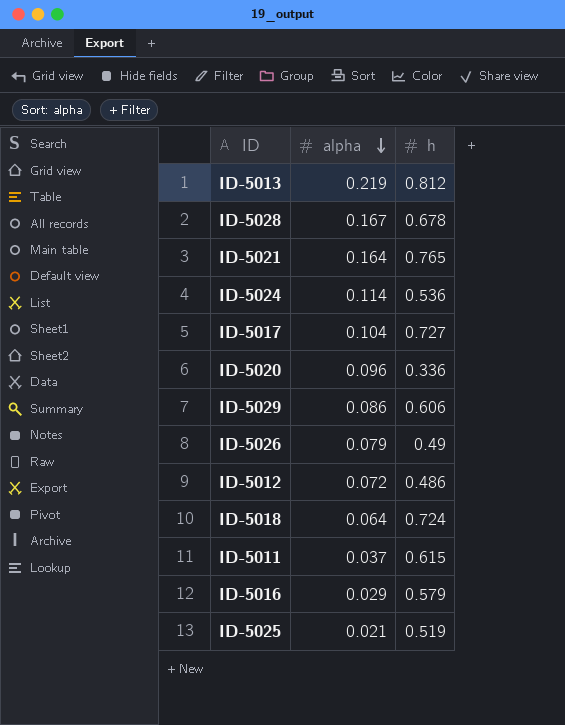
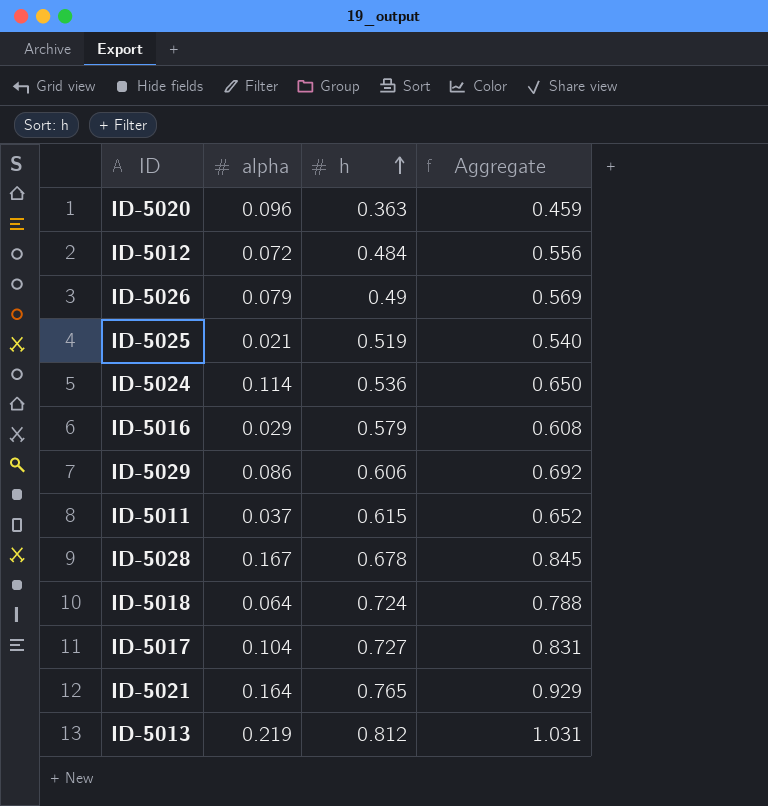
row order: alpha descending -> h ascending
column Aggregate | formula: none -> [alpha] + [h]
ID-5020 | h: 0.336 -> 0.363
ID-5012 | h: 0.486 -> 0.484

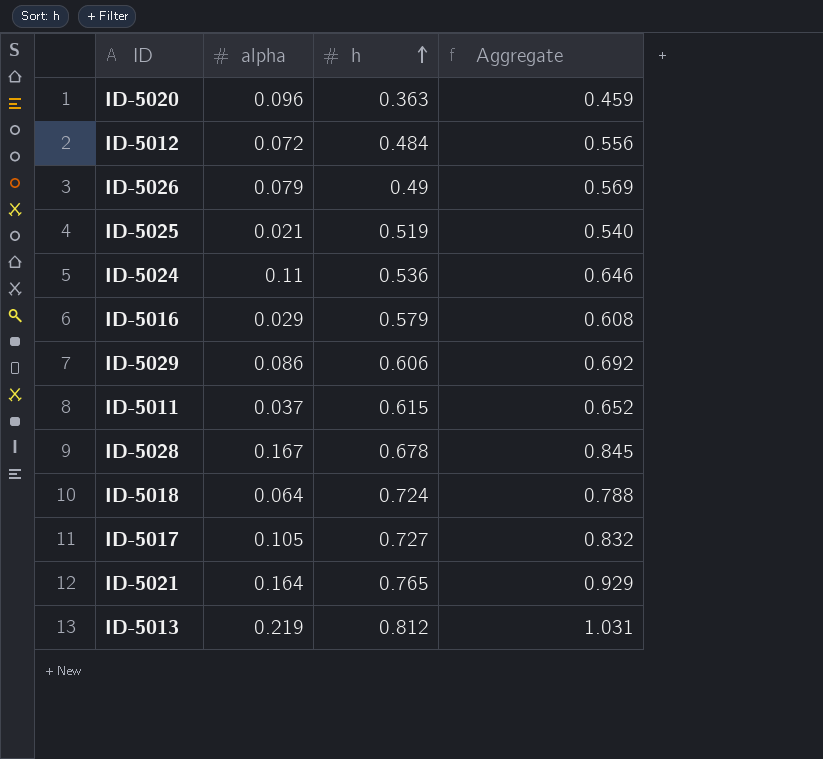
ID-5024 | alpha: 0.114 -> 0.11
ID-5024 | Aggregate: 0.650 -> 0.646
ID-5017 | alpha: 0.104 -> 0.105
ID-5017 | Aggregate: 0.831 -> 0.832

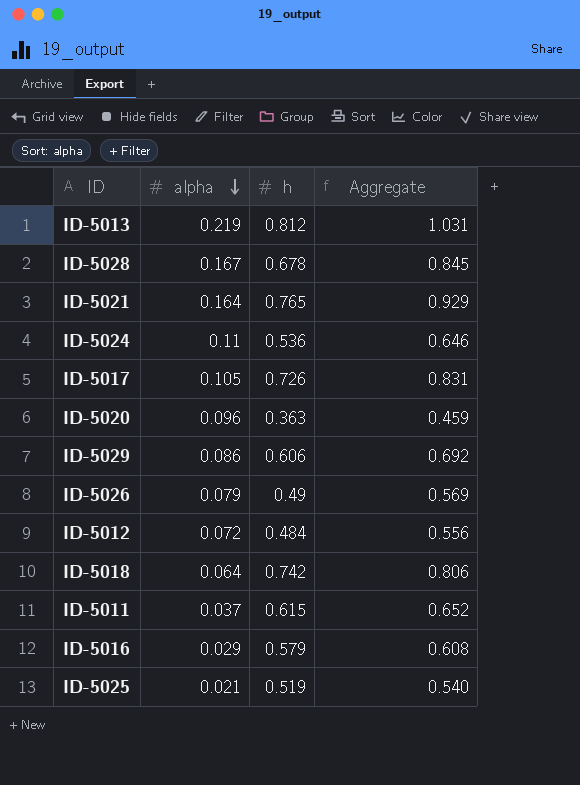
row order: h ascending -> alpha descending
ID-5017 | h: 0.727 -> 0.726
ID-5017 | Aggregate: 0.832 -> 0.831
ID-5018 | h: 0.724 -> 0.742
ID-5018 | Aggregate: 0.788 -> 0.806

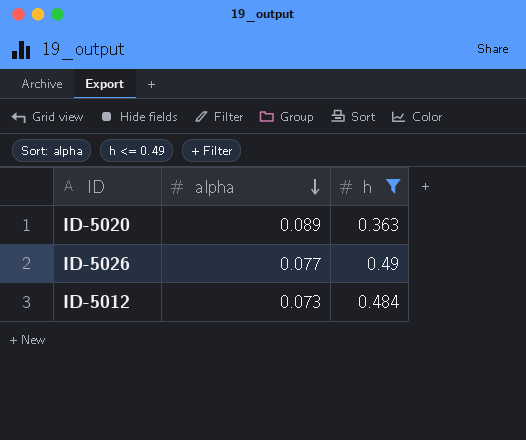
filter: none -> h <= 0.49
column Aggregate | formula: [alpha] + [h] -> none
ID-5020 | alpha: 0.096 -> 0.089
ID-5026 | alpha: 0.079 -> 0.077
ID-5012 | alpha: 0.072 -> 0.073

